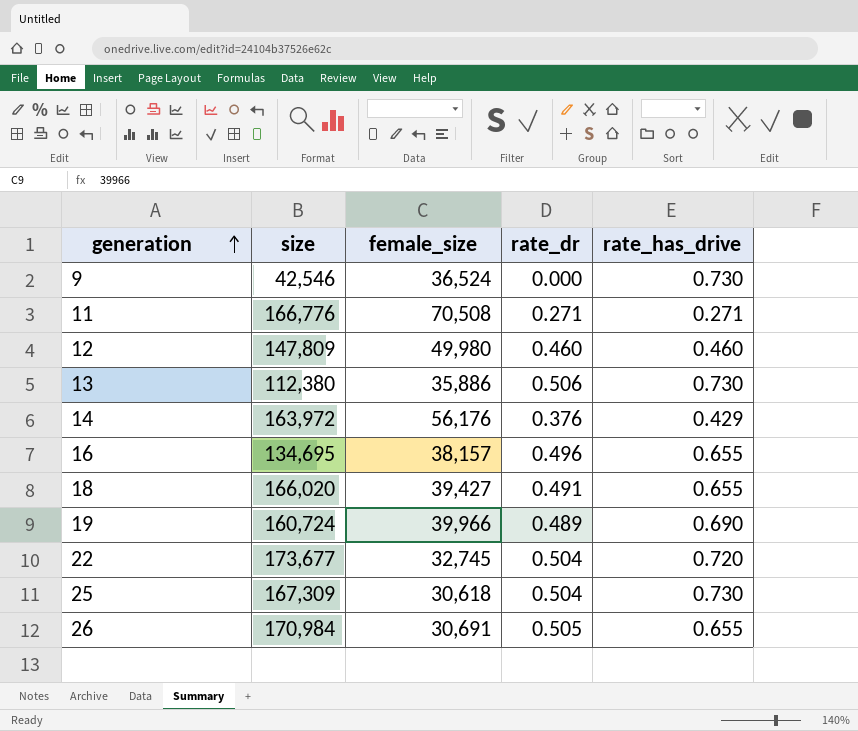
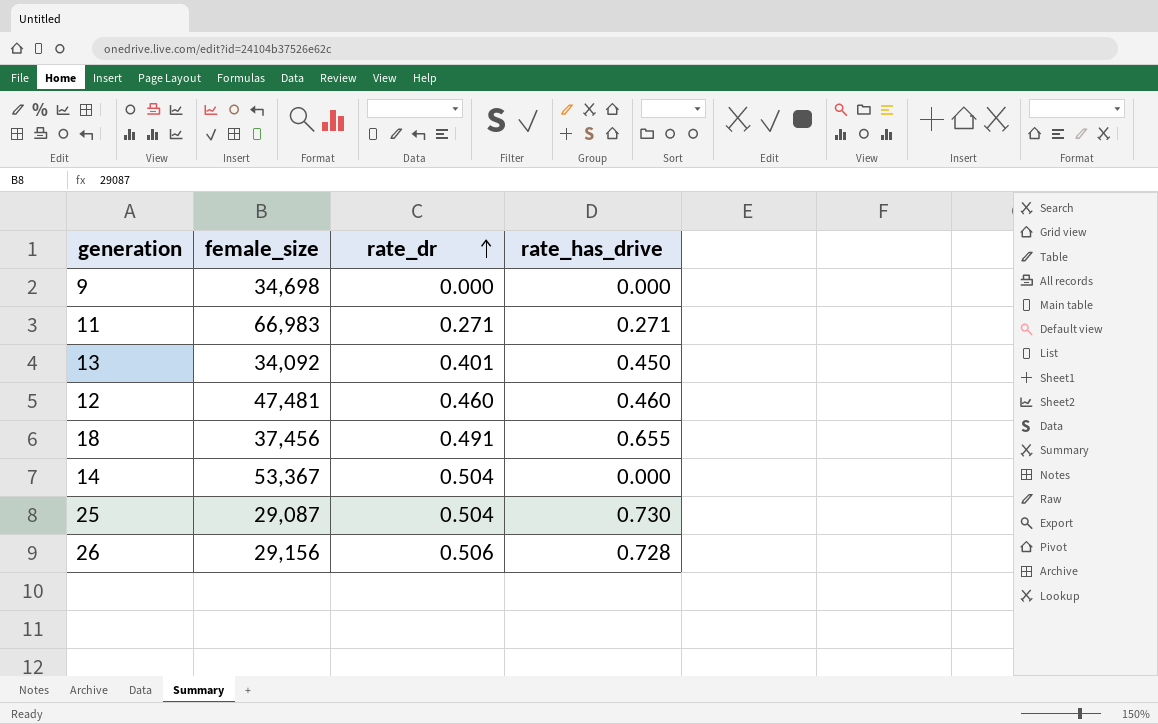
row order: generation ascending -> rate_dr ascending
column size | position: 2 -> none
row 16: 134,695 | 38,157 | 0.496 | 0.655 -> none
row 19: 160,724 | 39,966 | 0.489 | 0.690 -> none
row 22: 173,677 | 32,745 | 0.504 | 0.720 -> none
9 | female_size: 36,524 -> 34,698
9 | rate_has_drive: 0.730 -> 0.000
11 | female_size: 70,508 -> 66,983
13 | female_size: 35,886 -> 34,092
13 | rate_dr: 0.506 -> 0.401
13 | rate_has_drive: 0.730 -> 0.450
12 | female_size: 49,980 -> 47,481
18 | female_size: 39,427 -> 37,456
14 | female_size: 56,176 -> 53,367
14 | rate_dr: 0.376 -> 0.504
14 | rate_has_drive: 0.429 -> 0.000
25 | female_size: 30,618 -> 29,087
26 | female_size: 30,691 -> 29,156
26 | rate_dr: 0.505 -> 0.506
26 | rate_has_drive: 0.655 -> 0.728

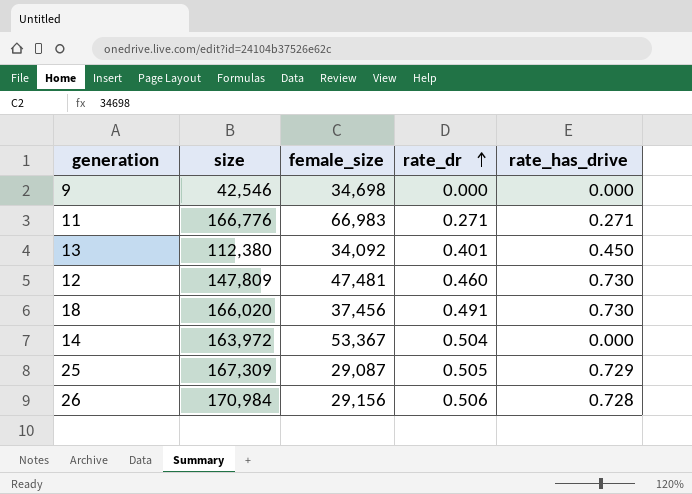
column size | position: none -> 2
12 | rate_has_drive: 0.460 -> 0.730
18 | rate_has_drive: 0.655 -> 0.730
25 | rate_dr: 0.504 -> 0.505
25 | rate_has_drive: 0.730 -> 0.729

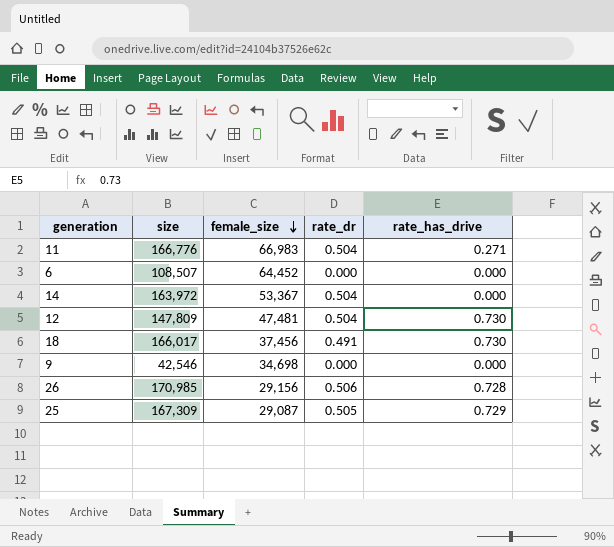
row order: rate_dr ascending -> female_size descending
row 13: 112,380 | 34,092 | 0.401 | 0.450 -> none
11 | rate_dr: 0.271 -> 0.504
row 6: none -> 108,507 | 64,452 | 0.000 | 0.000
12 | rate_dr: 0.460 -> 0.504
18 | size: 166,020 -> 166,017
26 | size: 170,984 -> 170,985

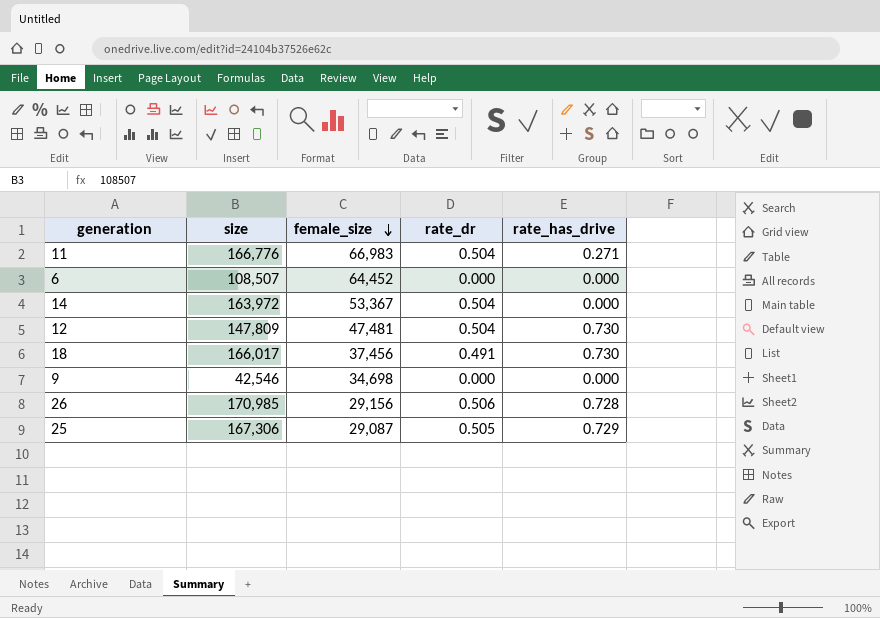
25 | size: 167,309 -> 167,306

